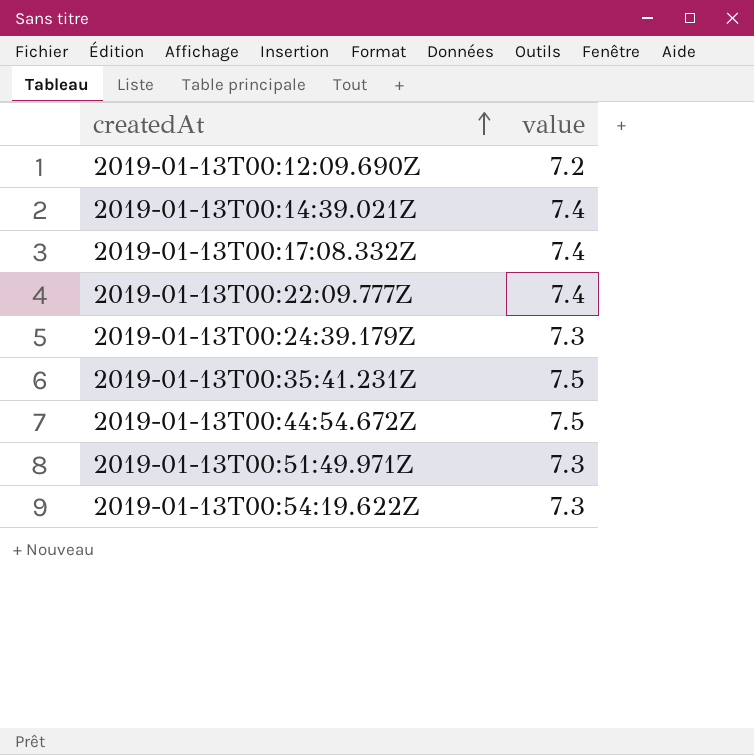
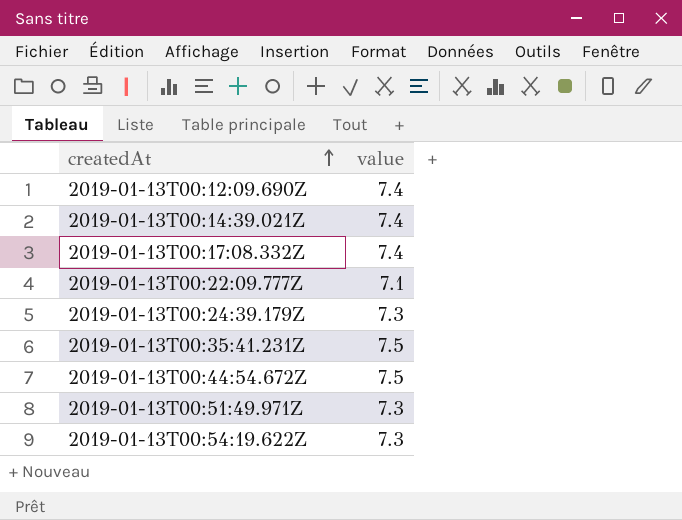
2019-01-13T00:12:09.690Z | value: 7.2 -> 7.4
2019-01-13T00:22:09.777Z | value: 7.4 -> 7.1

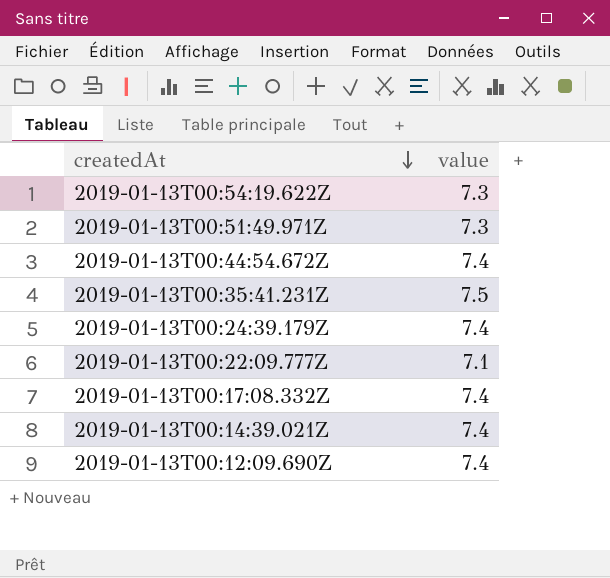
row order: createdAt ascending -> createdAt descending
2019-01-13T00:44:54.672Z | value: 7.5 -> 7.4
2019-01-13T00:24:39.179Z | value: 7.3 -> 7.4

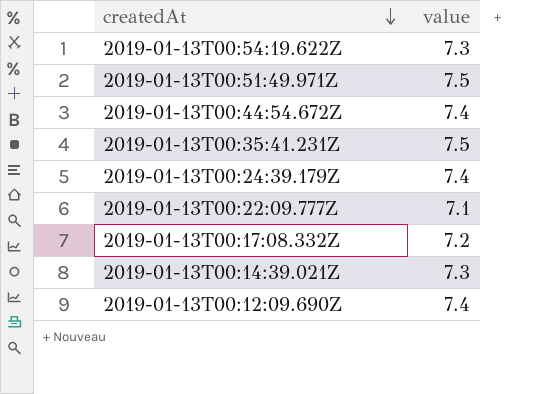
2019-01-13T00:51:49.971Z | value: 7.3 -> 7.5
2019-01-13T00:17:08.332Z | value: 7.4 -> 7.2
2019-01-13T00:14:39.021Z | value: 7.4 -> 7.3

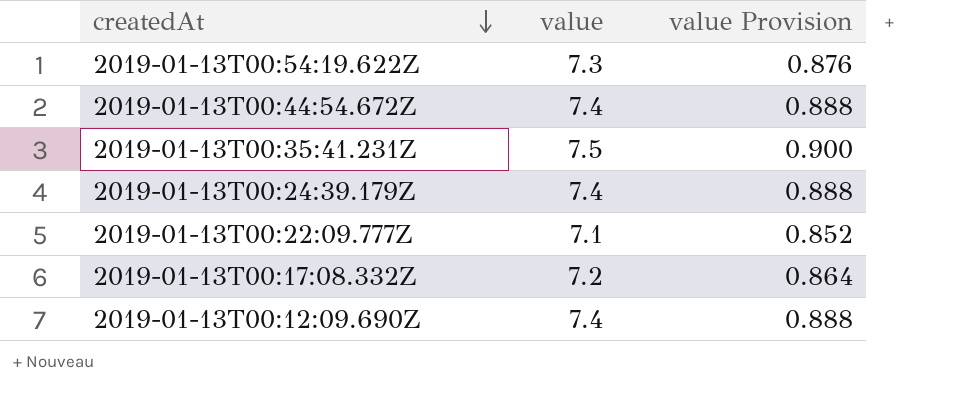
column value Provision | formula: none -> [value] * 0.12
row 2019-01-13T00:51:49.971Z: 7.5 -> none
row 2019-01-13T00:14:39.021Z: 7.3 -> none

